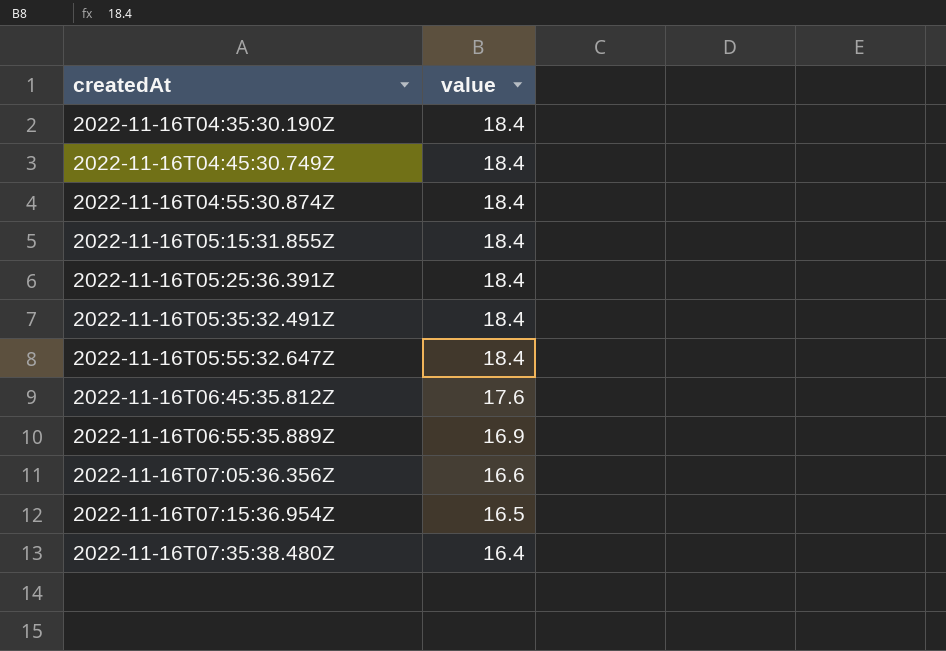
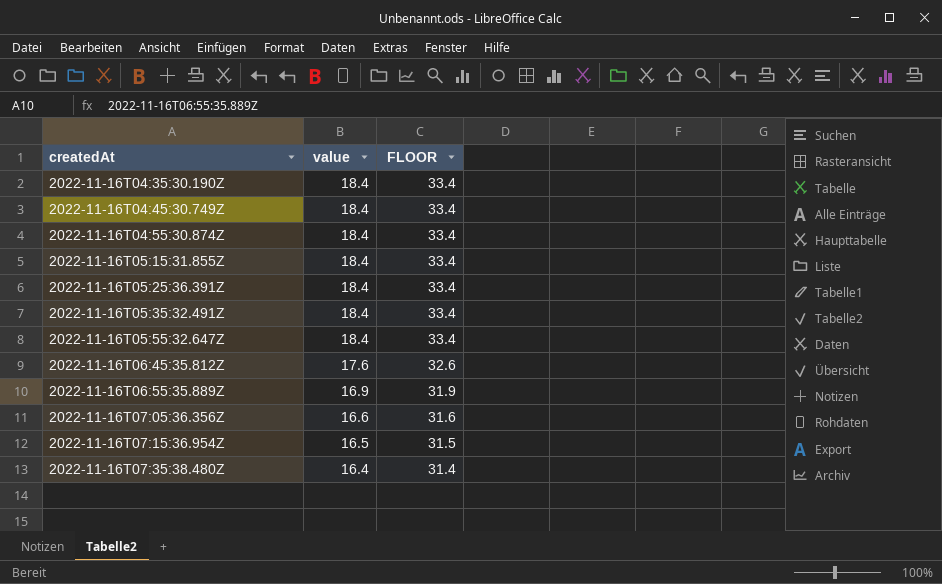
column FLOOR | formula: none -> [value] + 15

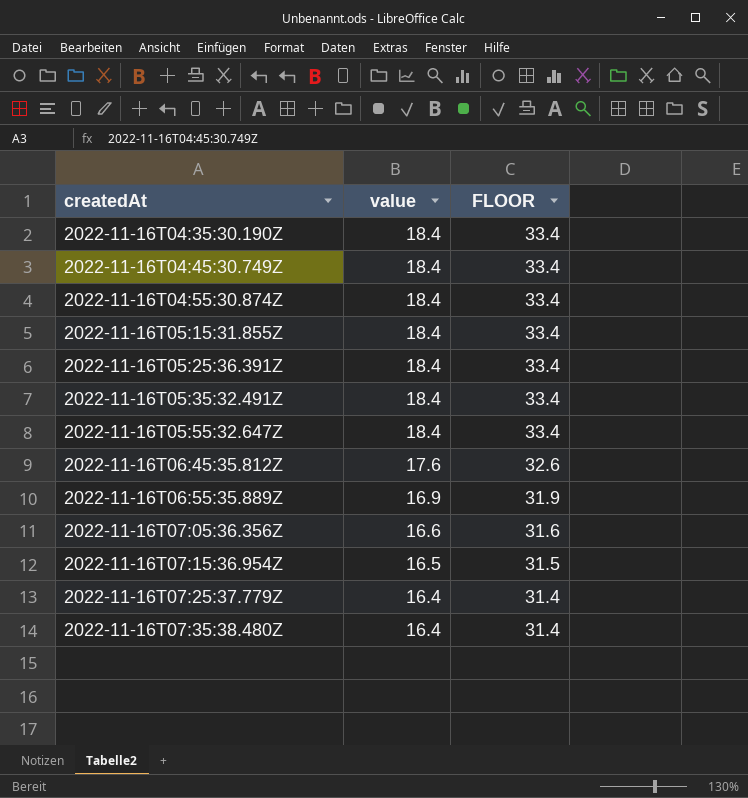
row 2022-11-16T07:25:37.779Z: none -> 16.4 | 31.4

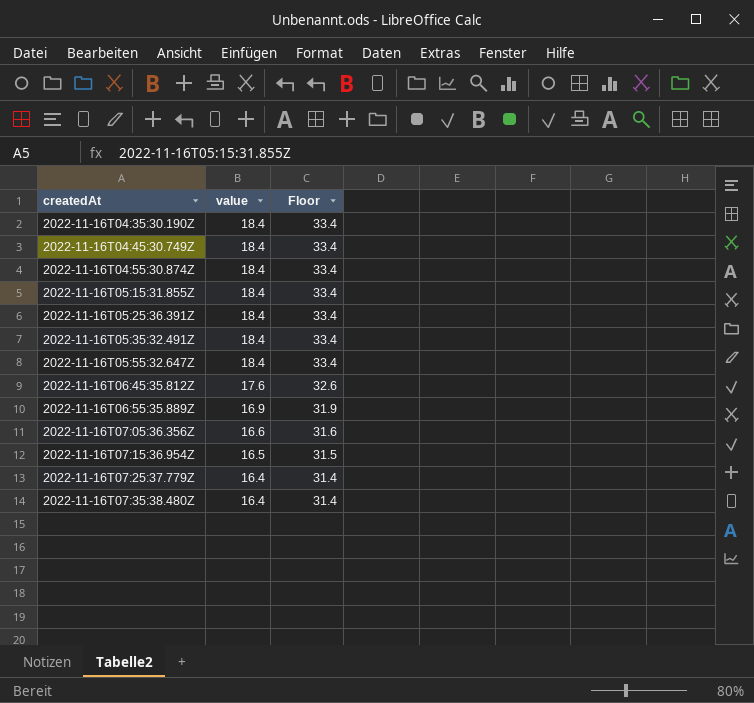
column name: FLOOR -> Floor

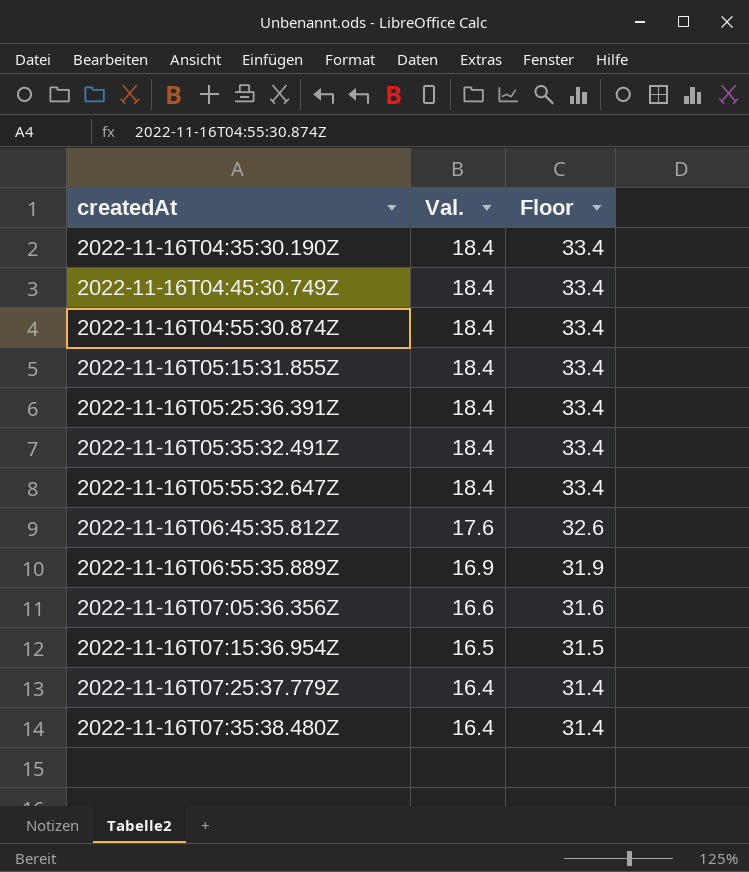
column name: value -> Val.

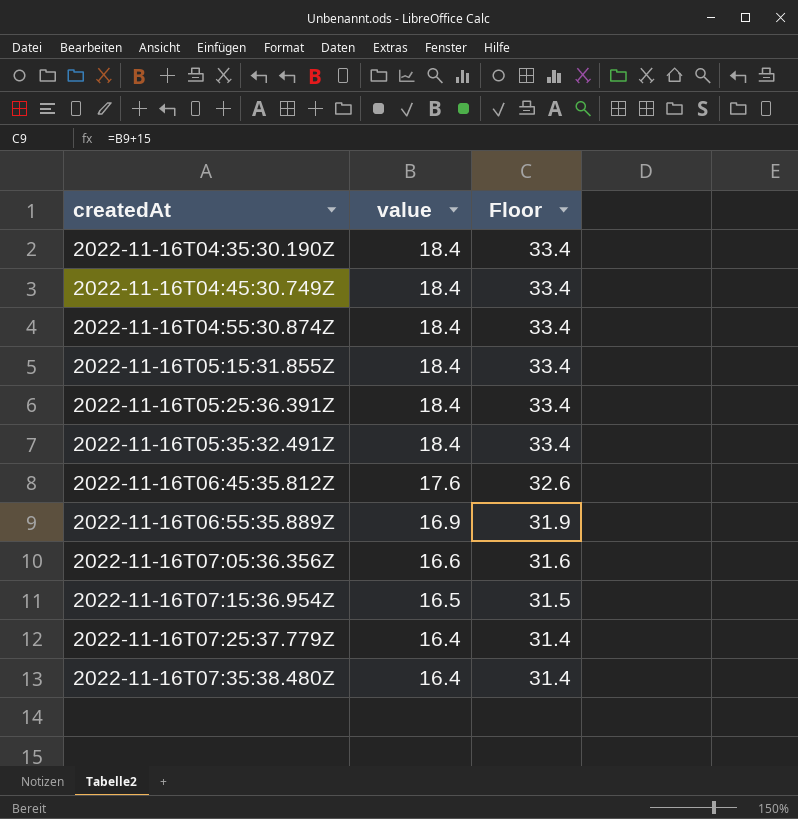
column name: Val. -> value
row 2022-11-16T05:55:32.647Z: 18.4 | 33.4 -> none

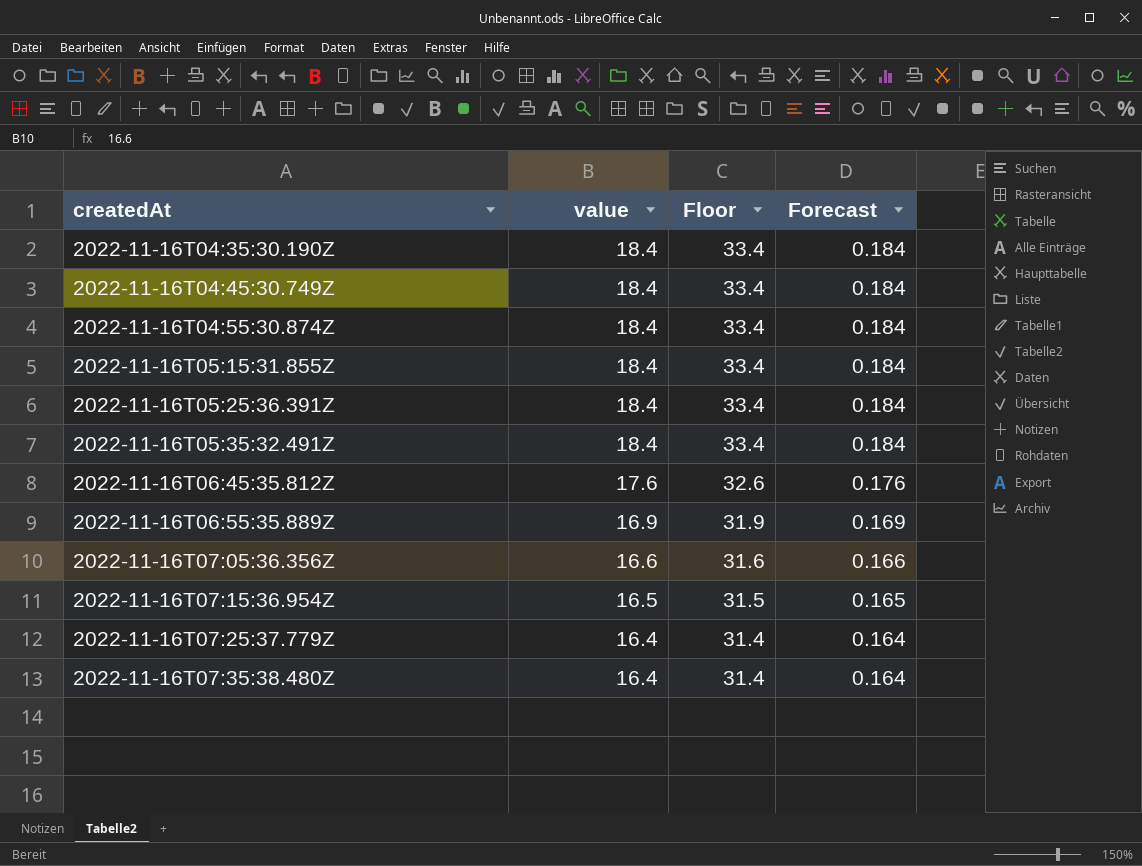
column Forecast | formula: none -> [value] * 0.01

